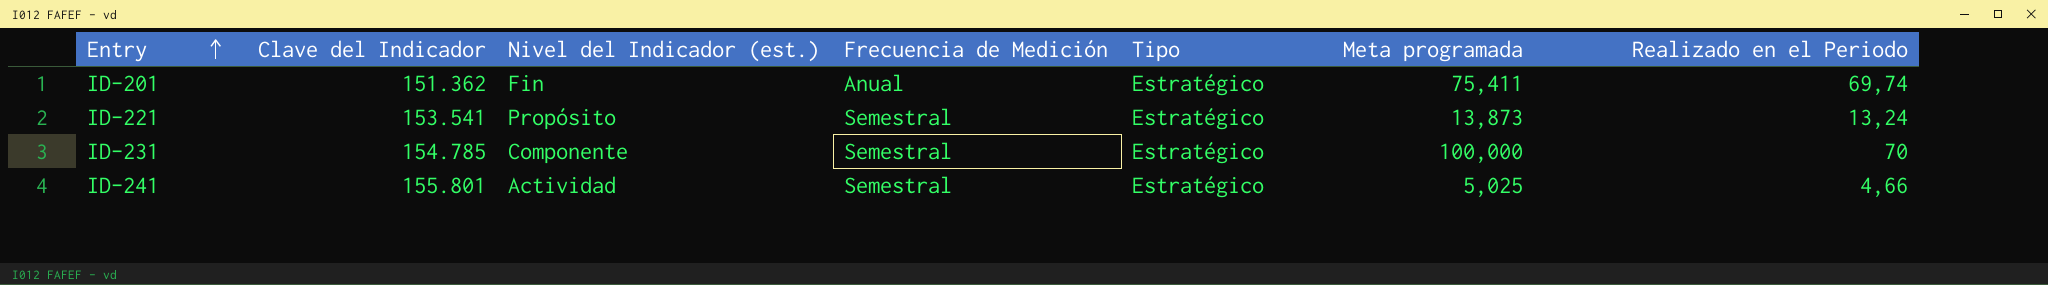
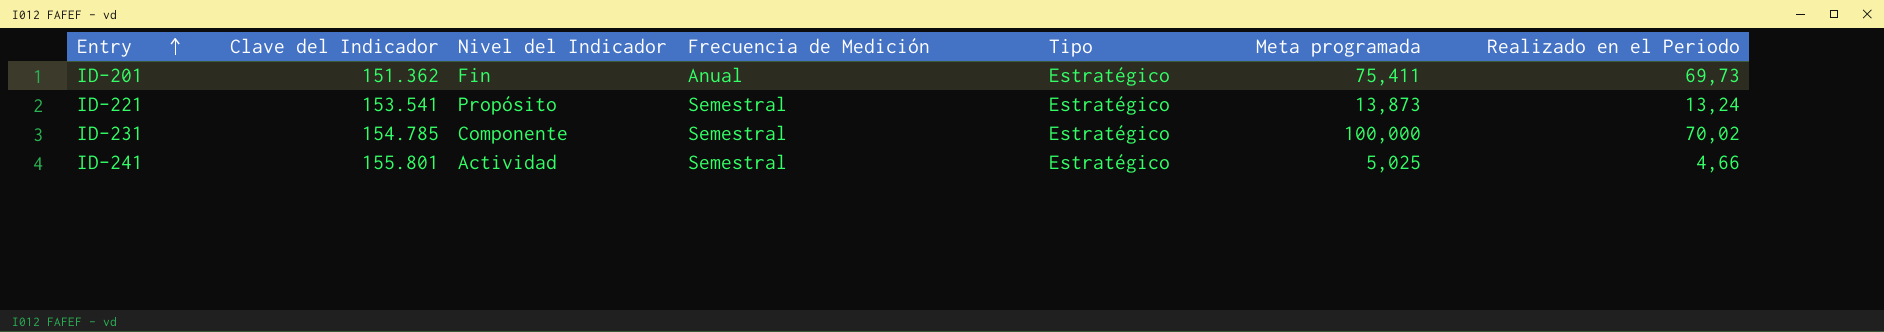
column name: Nivel del Indicador (est.) -> Nivel del Indicador
ID-201 | Realizado en el Periodo: 69,74 -> 69,73
ID-231 | Realizado en el Periodo: 70 -> 70,02

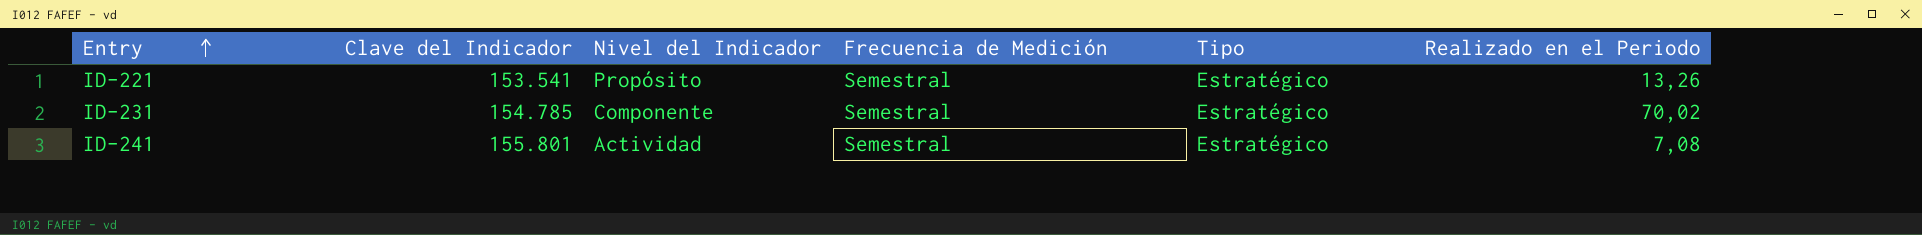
column Meta programada | position: 6 -> none
row ID-201: 151.362 | Fin | Anual | Estratégico | 75,411 | 69,73 -> none
ID-221 | Realizado en el Periodo: 13,24 -> 13,26
ID-241 | Realizado en el Periodo: 4,66 -> 7,08

